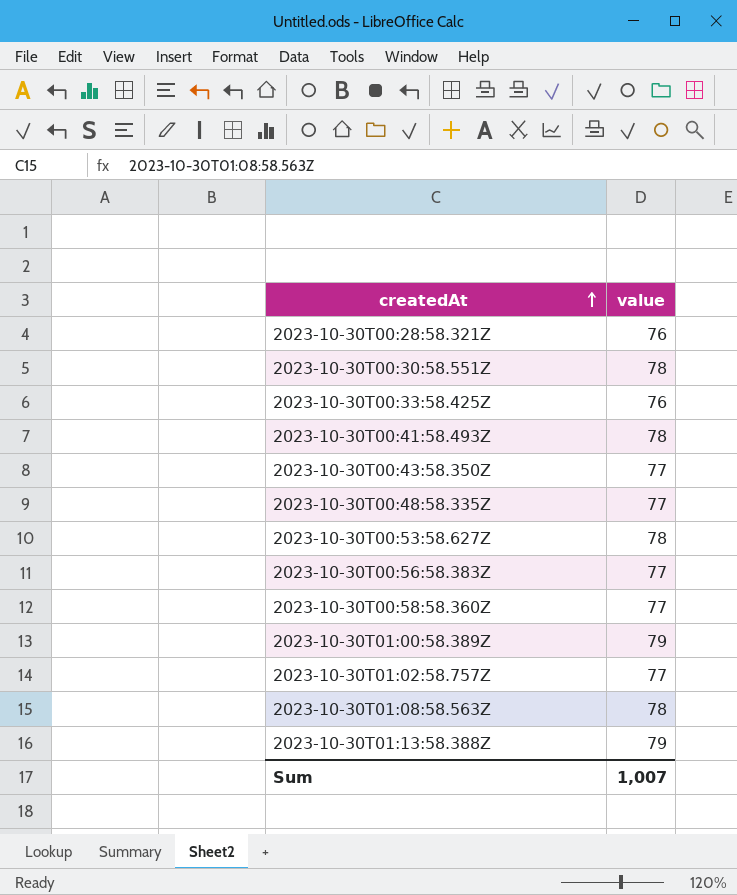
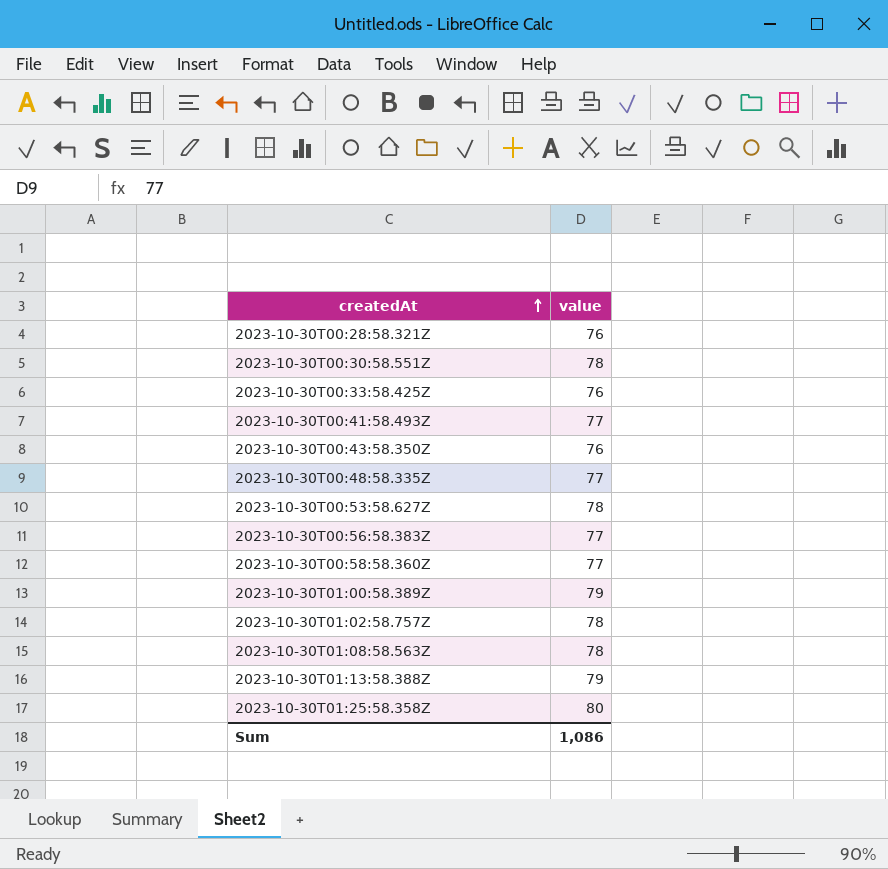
2023-10-30T00:41:58.493Z | value: 78 -> 77
2023-10-30T00:43:58.350Z | value: 77 -> 76
2023-10-30T01:02:58.757Z | value: 77 -> 78
row 2023-10-30T01:25:58.358Z: none -> 80
Sum | value: 1,007 -> 1,086

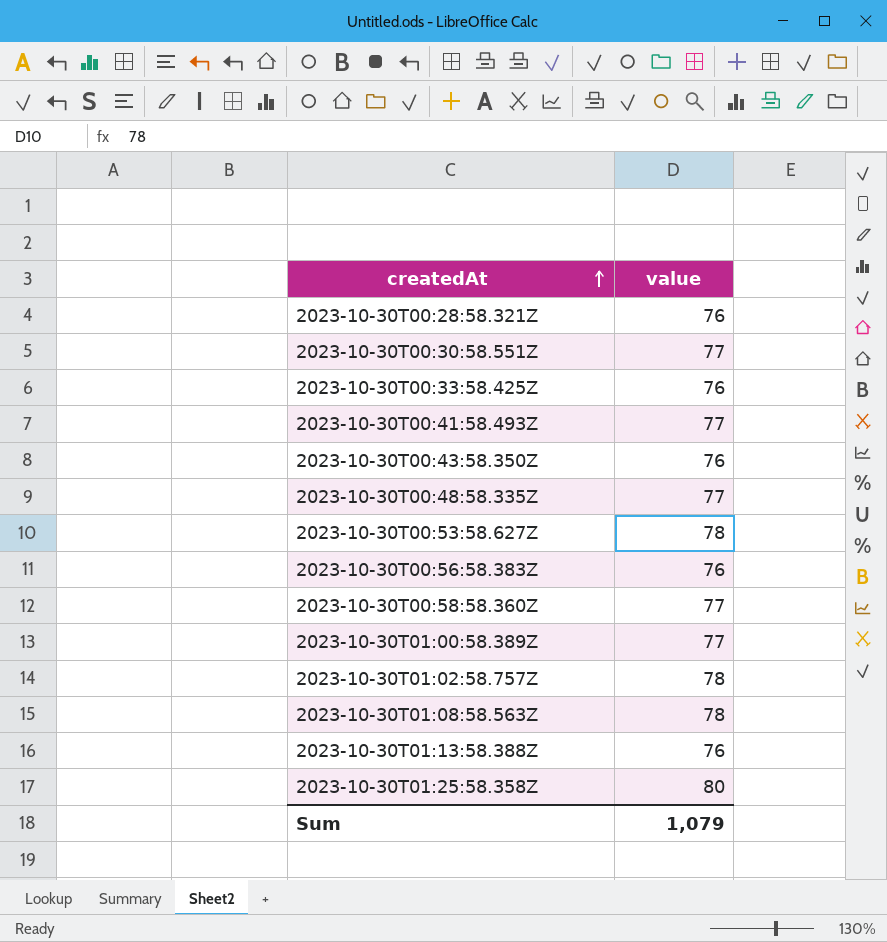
2023-10-30T00:30:58.551Z | value: 78 -> 77
2023-10-30T00:56:58.383Z | value: 77 -> 76
2023-10-30T01:00:58.389Z | value: 79 -> 77
2023-10-30T01:13:58.388Z | value: 79 -> 76
Sum | value: 1,086 -> 1,079

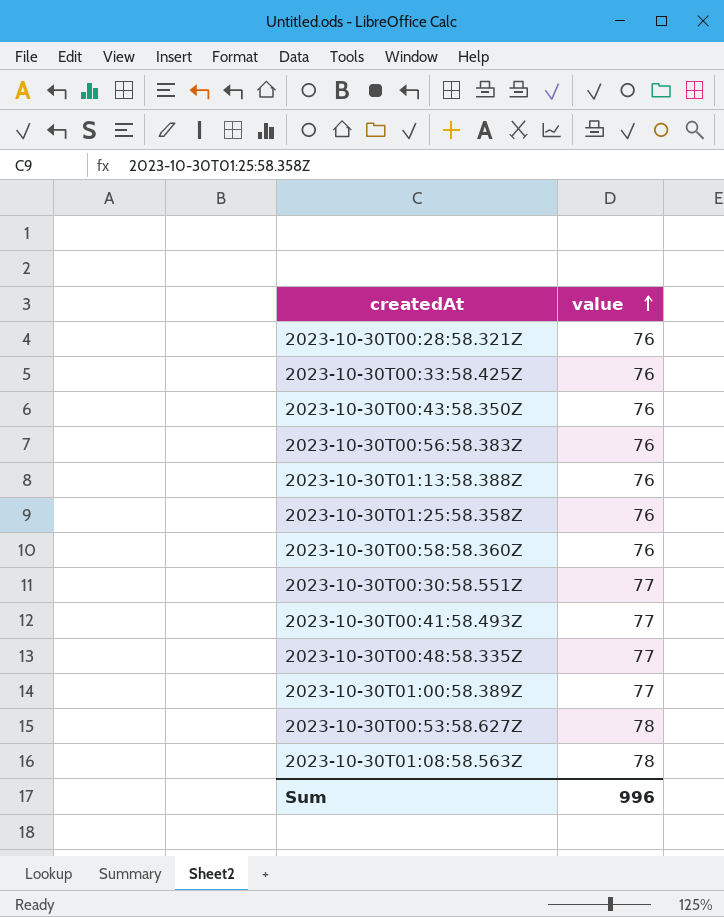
row order: createdAt ascending -> value ascending
row 2023-10-30T01:02:58.757Z: 78 -> none
2023-10-30T01:25:58.358Z | value: 80 -> 76
2023-10-30T00:58:58.360Z | value: 77 -> 76
Sum | value: 1,079 -> 996

